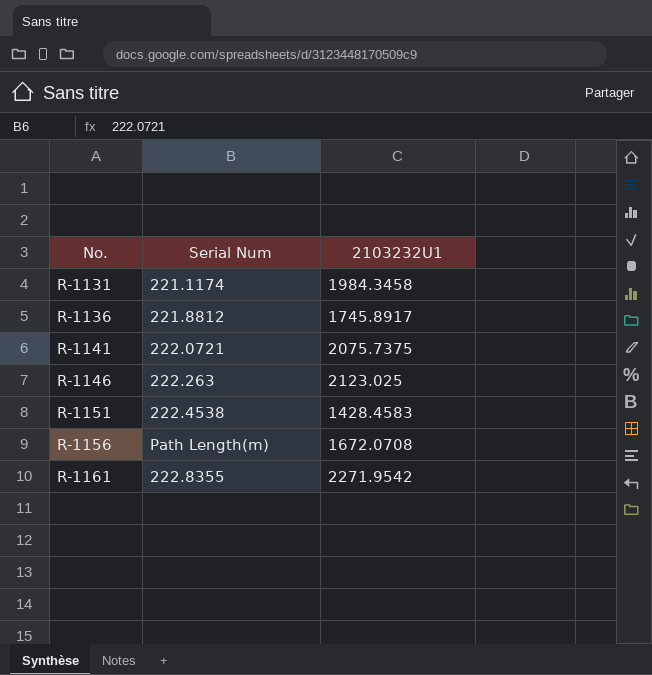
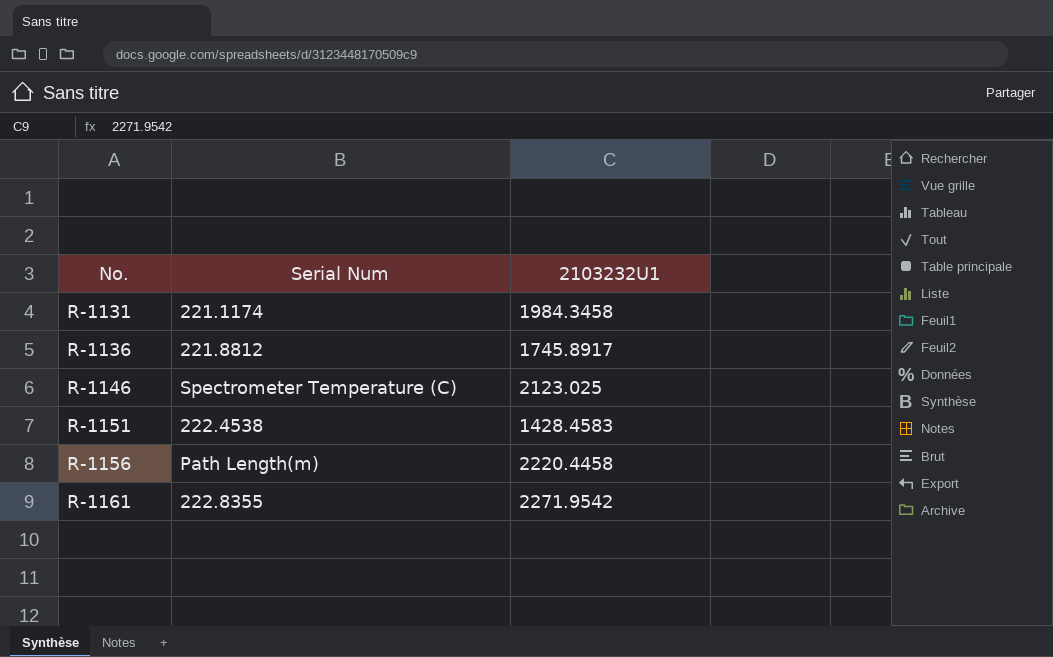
row R-1141: 222.0721 | 2075.7375 -> none
R-1146 | Serial Num: 222.263 -> Spectrometer Temperature (C)
R-1156 | 2103232U1: 1672.0708 -> 2220.4458

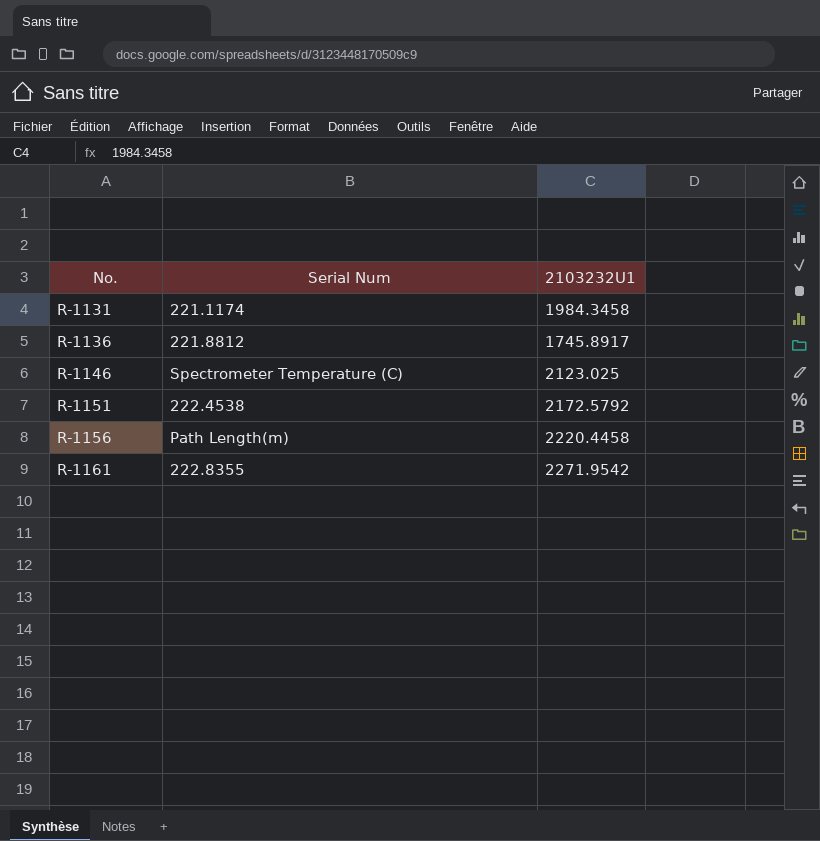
R-1151 | 2103232U1: 1428.4583 -> 2172.5792

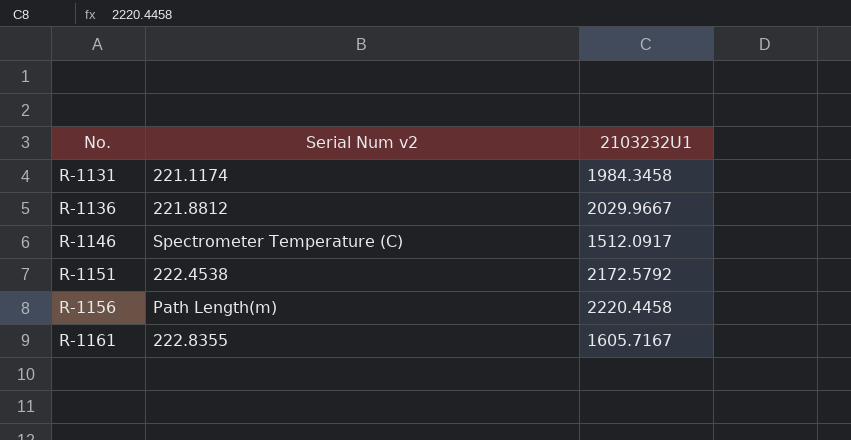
column name: Serial Num -> Serial Num v2
R-1136 | 2103232U1: 1745.8917 -> 2029.9667
R-1146 | 2103232U1: 2123.025 -> 1512.0917
R-1161 | 2103232U1: 2271.9542 -> 1605.7167

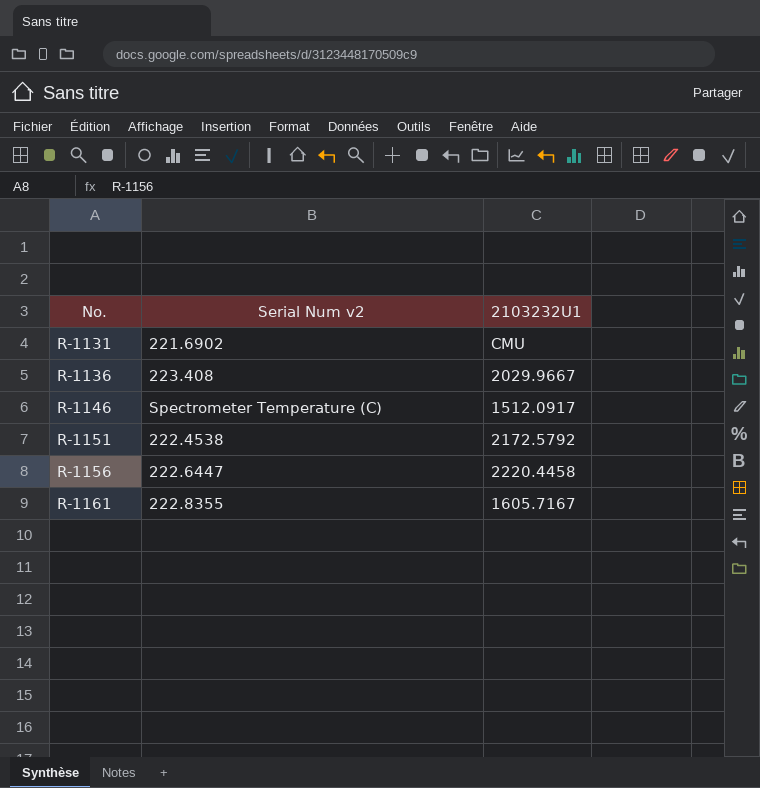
R-1131 | Serial Num v2: 221.1174 -> 221.6902
R-1131 | 2103232U1: 1984.3458 -> CMU
R-1136 | Serial Num v2: 221.8812 -> 223.408
R-1156 | Serial Num v2: Path Length(m) -> 222.6447

